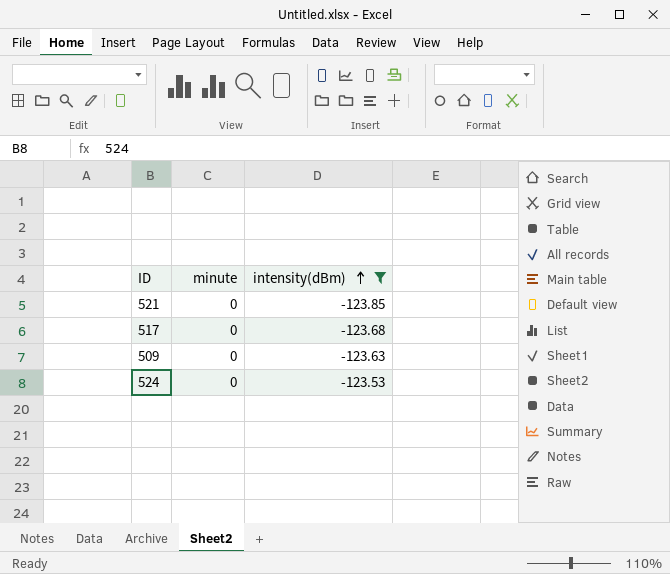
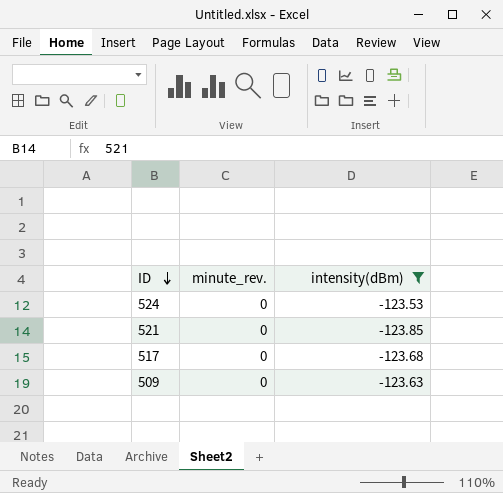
row order: intensity(dBm) ascending -> ID descending
column name: minute -> minute_rev.

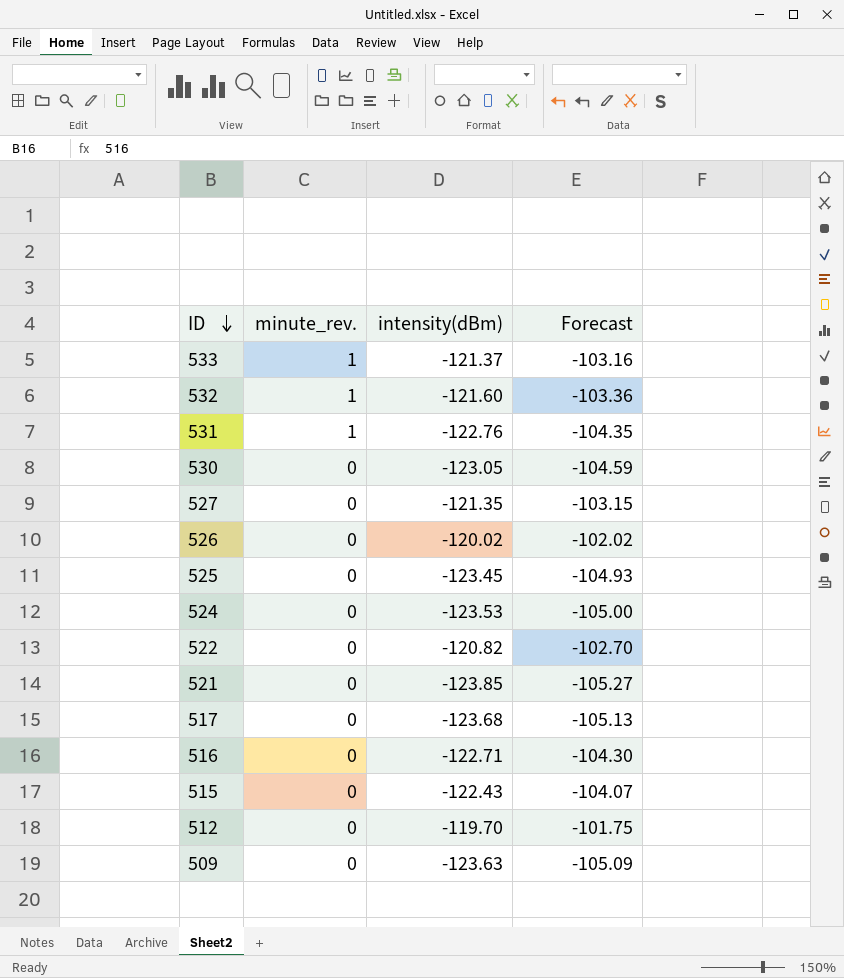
filter: intensity(dBm) <= -123.53 -> none
column Forecast | formula: none -> [intensity(dBm)] * 0.85

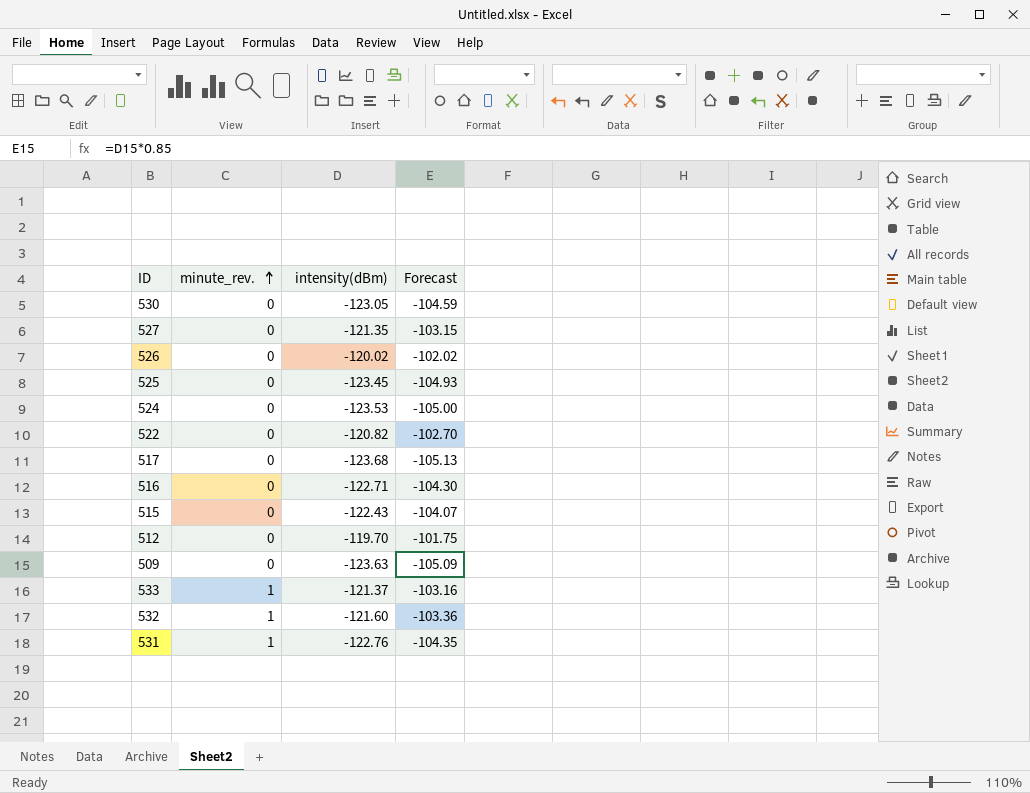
row order: ID descending -> minute_rev. ascending
row 521: 0 | -123.85 | -105.27 -> none

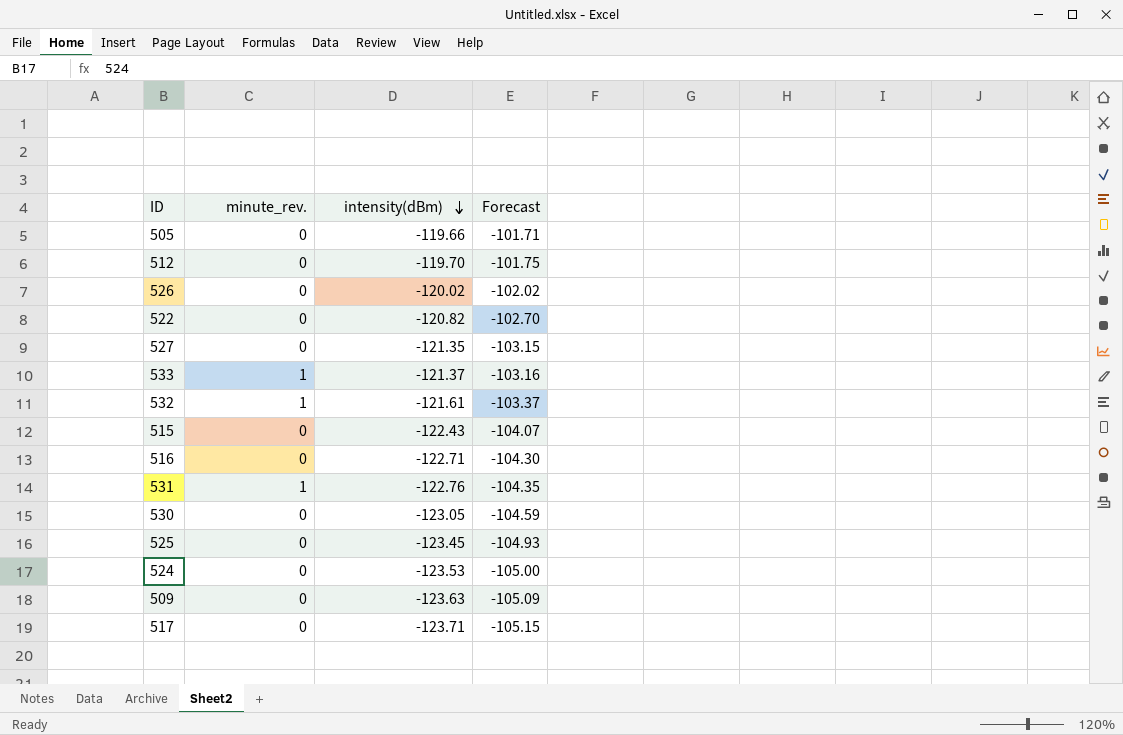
row order: minute_rev. ascending -> intensity(dBm) descending
row 505: none -> 0 | -119.66 | -101.71
532 | intensity(dBm): -121.60 -> -121.61
532 | Forecast: -103.36 -> -103.37
517 | intensity(dBm): -123.68 -> -123.71
517 | Forecast: -105.13 -> -105.15

